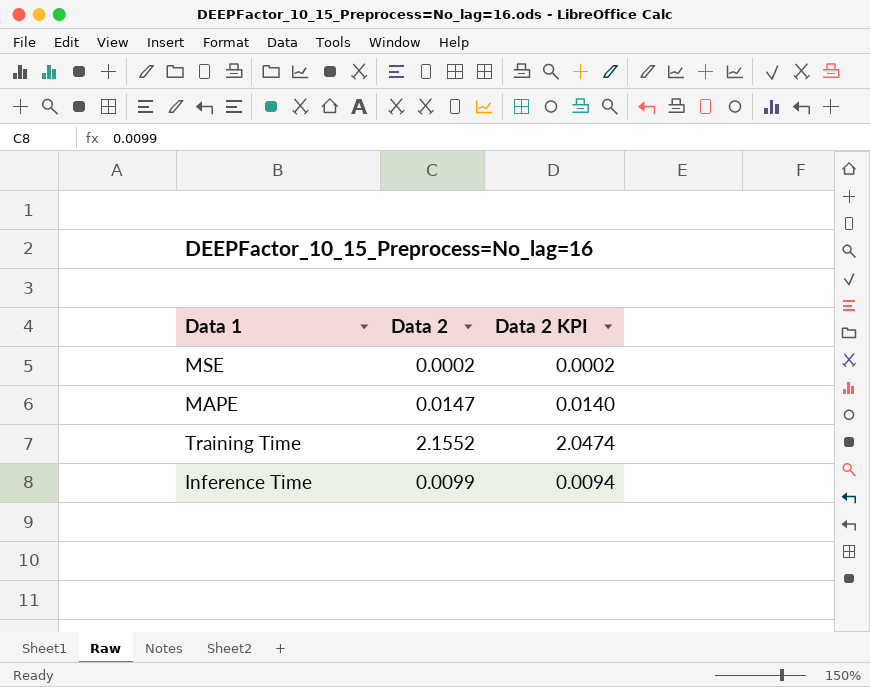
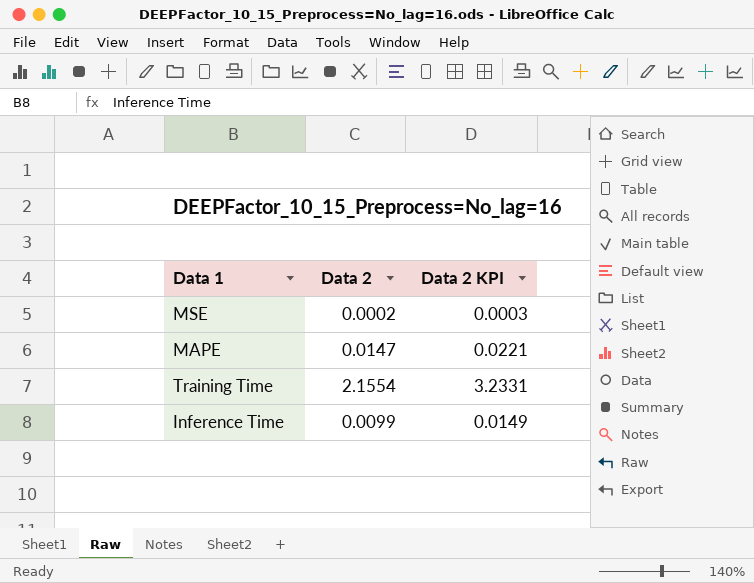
column Data 2 KPI | formula: [Data 2] * 0.95 -> [Data 2] * 1.5
Training Time | Data 2: 2.1552 -> 2.1554

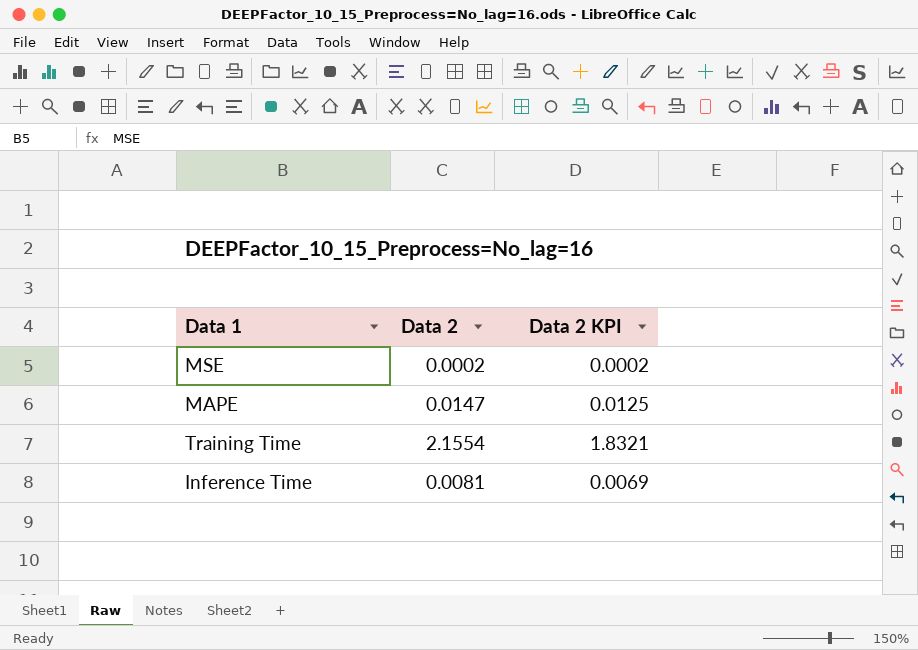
column Data 2 KPI | formula: [Data 2] * 1.5 -> [Data 2] * 0.85
Inference Time | Data 2: 0.0099 -> 0.0081

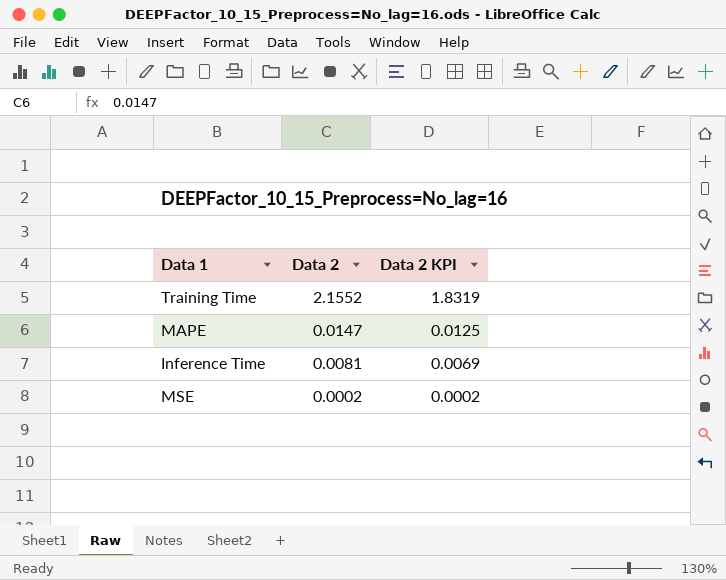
row order: none -> Data 2 descending
Training Time | Data 2: 2.1554 -> 2.1552
Training Time | Data 2 KPI: 1.8321 -> 1.8319

